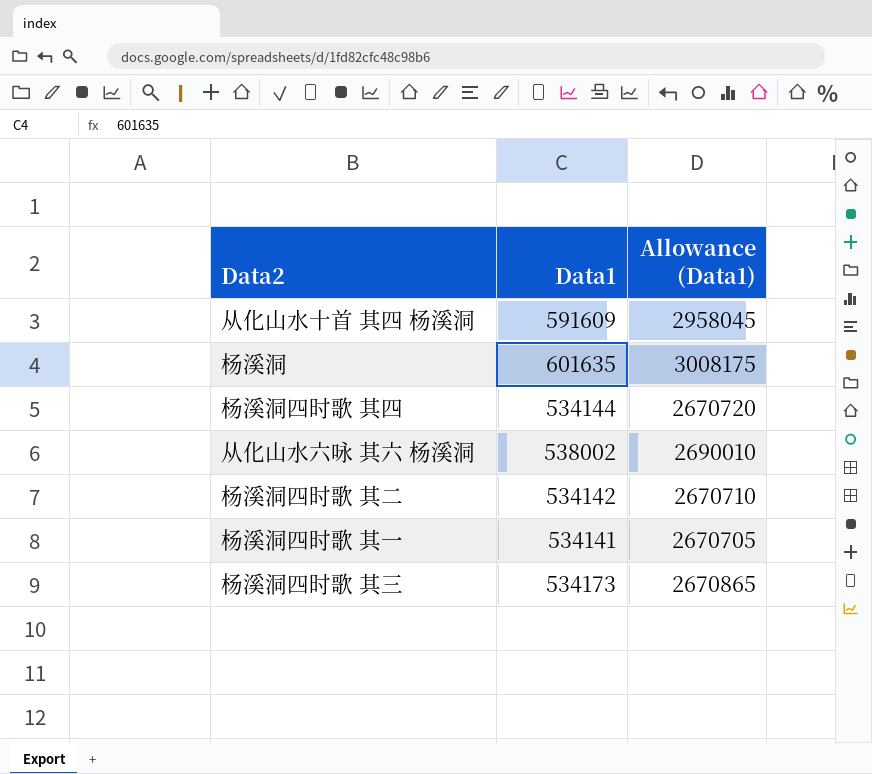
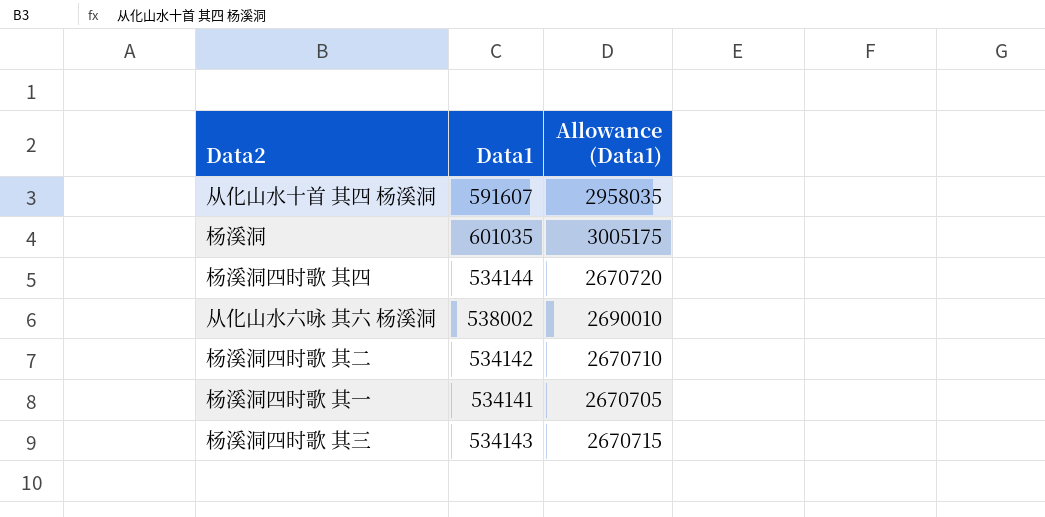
从化山水十首 其四 杨溪洞 | Data1: 591609 -> 591607
从化山水十首 其四 杨溪洞 | Allowance (Data1): 2958045 -> 2958035
杨溪洞 | Data1: 601635 -> 601035
杨溪洞 | Allowance (Data1): 3008175 -> 3005175
杨溪洞四时歌 其三 | Data1: 534173 -> 534143
杨溪洞四时歌 其三 | Allowance (Data1): 2670865 -> 2670715

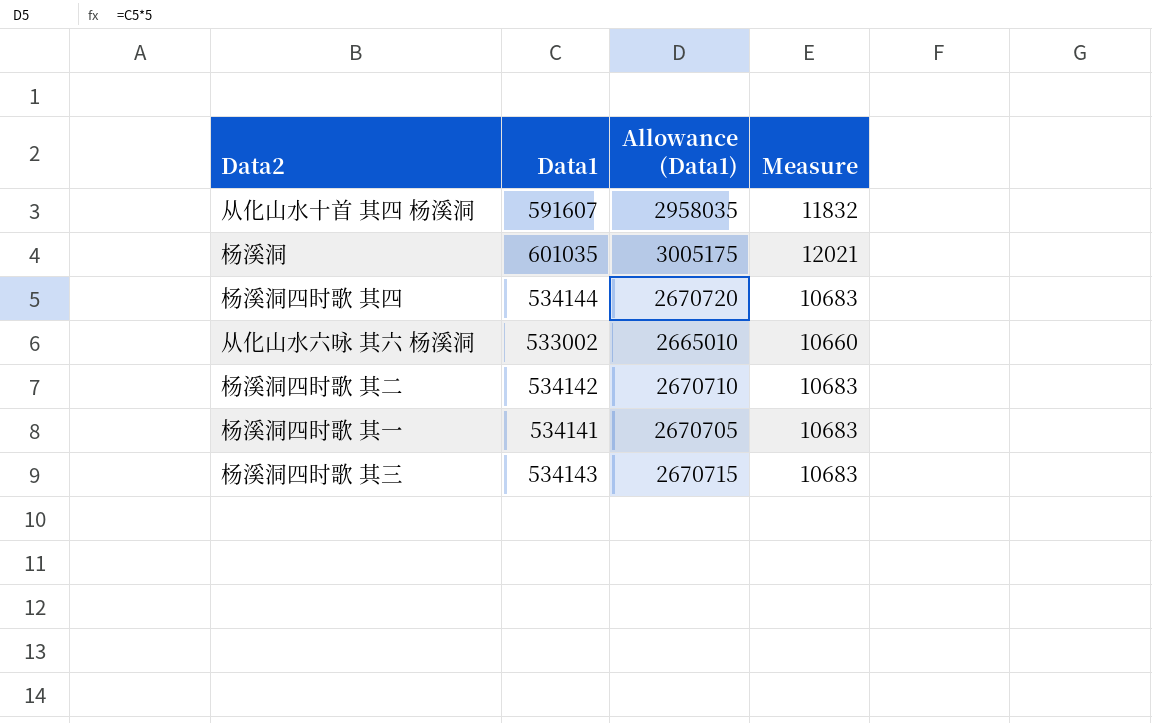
column Measure | formula: none -> [Data1] * 0.02
从化山水六咏 其六 杨溪洞 | Data1: 538002 -> 533002
从化山水六咏 其六 杨溪洞 | Allowance (Data1): 2690010 -> 2665010

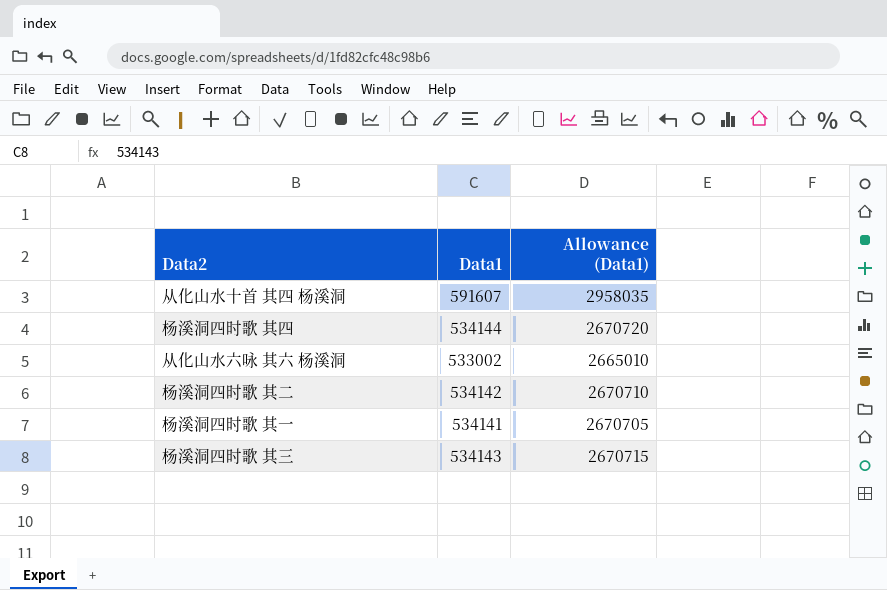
column Measure | formula: [Data1] * 0.02 -> none
row 杨溪洞: 601035 | 3005175 | 12021 -> none

